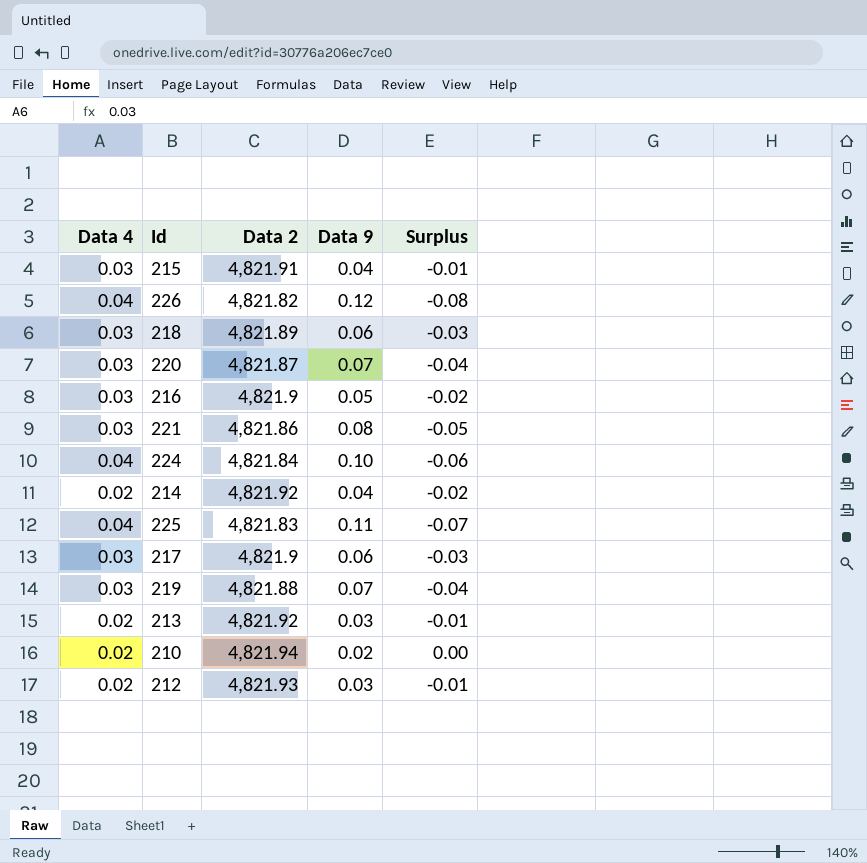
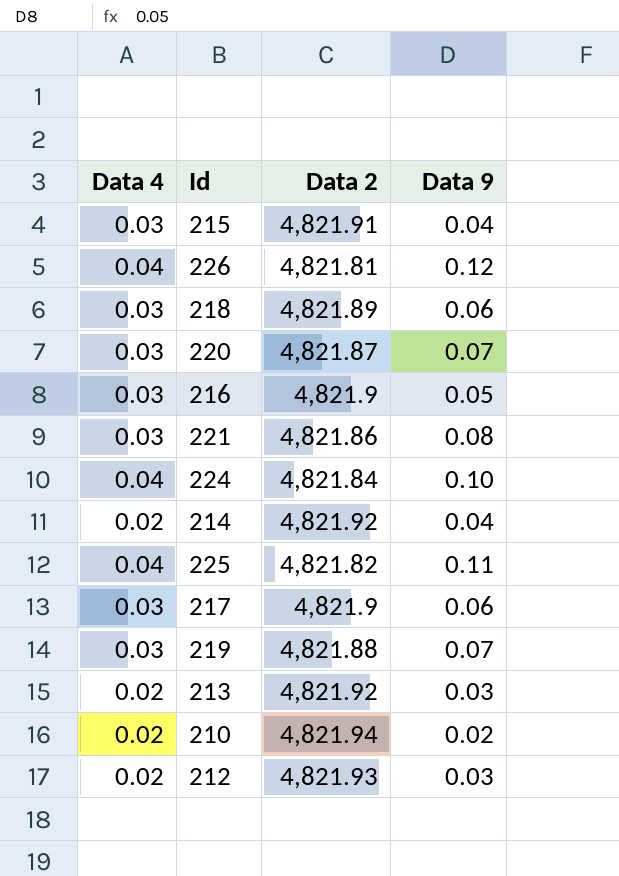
column Surplus | formula: [Data 4] - [Data 9] -> none
226 | Data 2: 4,821.82 -> 4,821.81
225 | Data 2: 4,821.83 -> 4,821.82

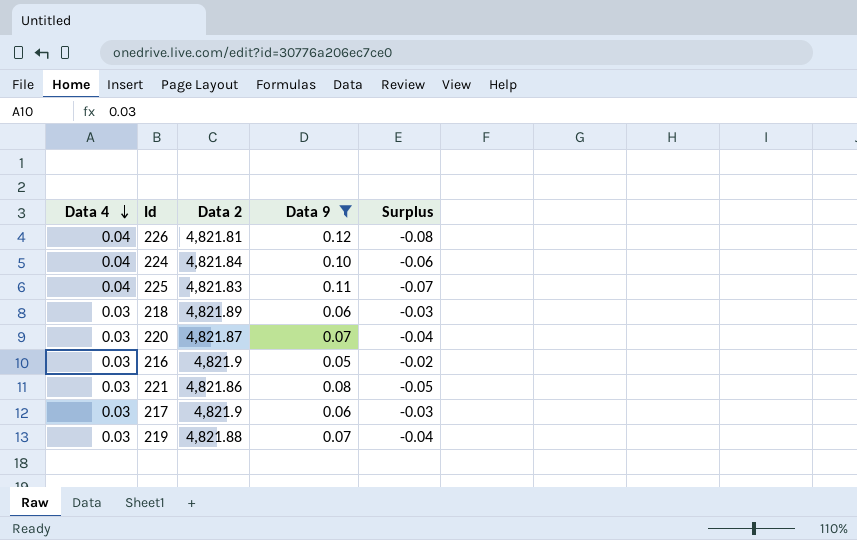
filter: none -> Data 9 >= 0.05
row order: none -> Data 4 descending
column Surplus | formula: none -> [Data 4] - [Data 9]
225 | Data 2: 4,821.82 -> 4,821.83

